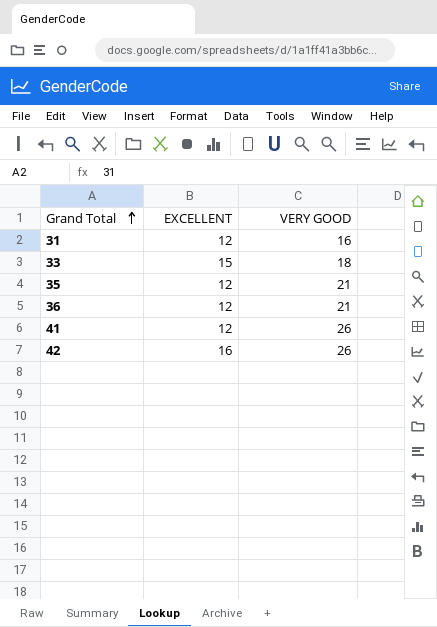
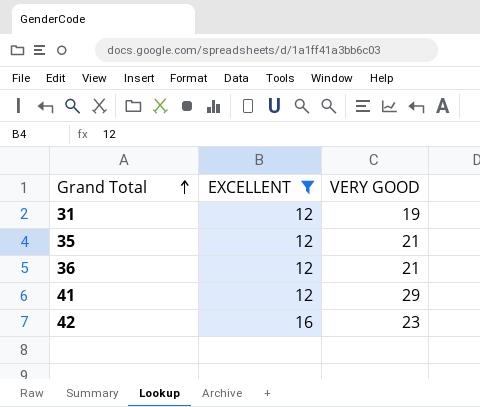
filter: none -> EXCELLENT != 15
31 | VERY GOOD: 16 -> 19
41 | VERY GOOD: 26 -> 29
42 | VERY GOOD: 26 -> 23

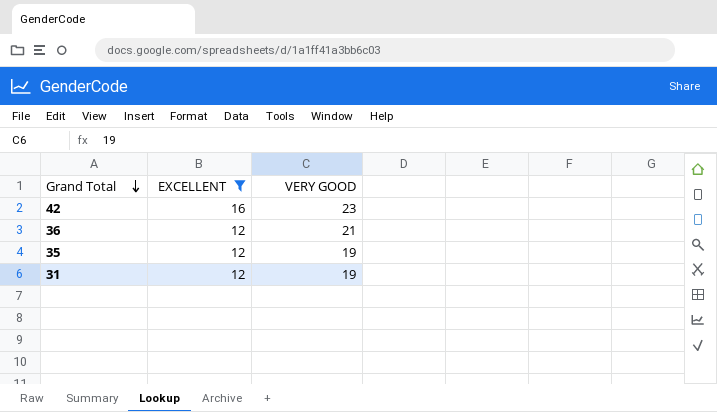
row order: Grand Total ascending -> Grand Total descending
row 41: 12 | 29 -> none
35 | VERY GOOD: 21 -> 19

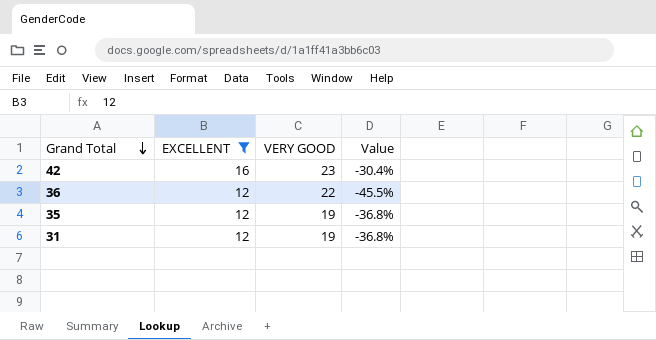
column Value | formula: none -> ([EXCELLENT] - [VERY GOOD]) / [VERY GOOD]
36 | VERY GOOD: 21 -> 22

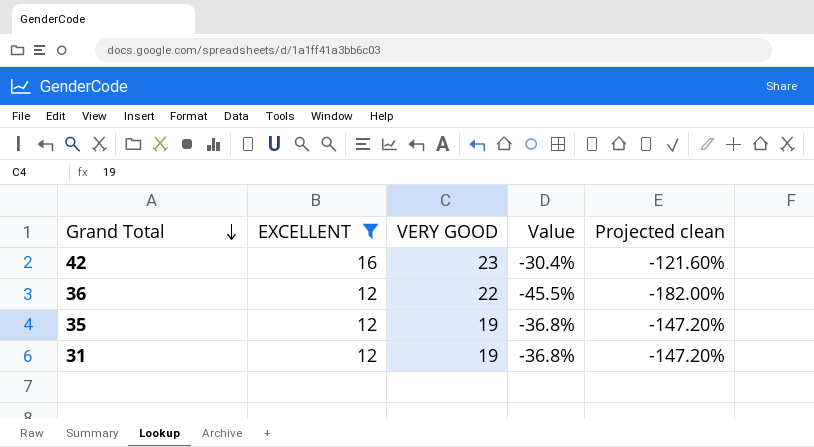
column Projected clean | formula: none -> [Value] * 4

